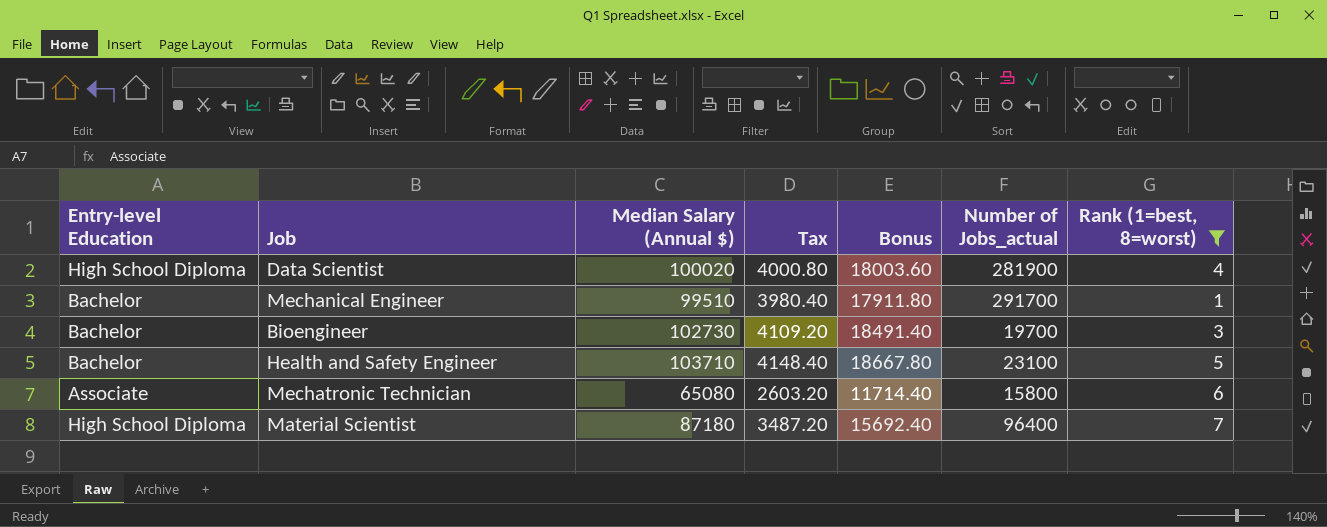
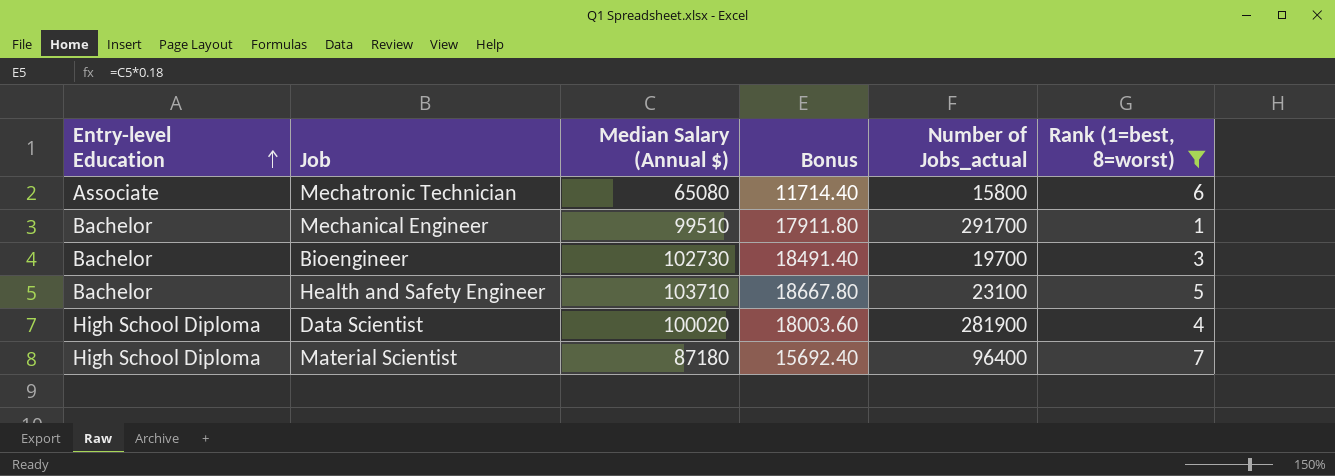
row order: none -> Entry-level Education ascending
column Tax | formula: [Median Salary (Annual $)] * 0.04 -> none

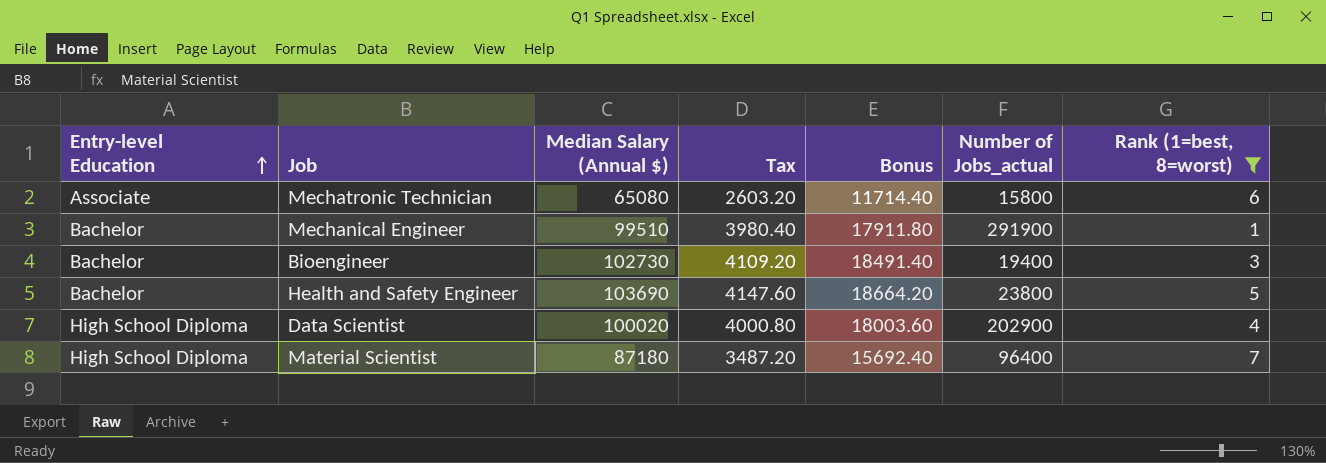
column Tax | formula: none -> [Median Salary (Annual $)] * 0.04
Mechanical Engineer | Number of Jobs_actual: 291700 -> 291900
Bioengineer | Number of Jobs_actual: 19700 -> 19400
Health and Safety Engineer | Median Salary (Annual $): 103710 -> 103690
Health and Safety Engineer | Bonus: 18667.80 -> 18664.20
Health and Safety Engineer | Number of Jobs_actual: 23100 -> 23800
Data Scientist | Number of Jobs_actual: 281900 -> 202900

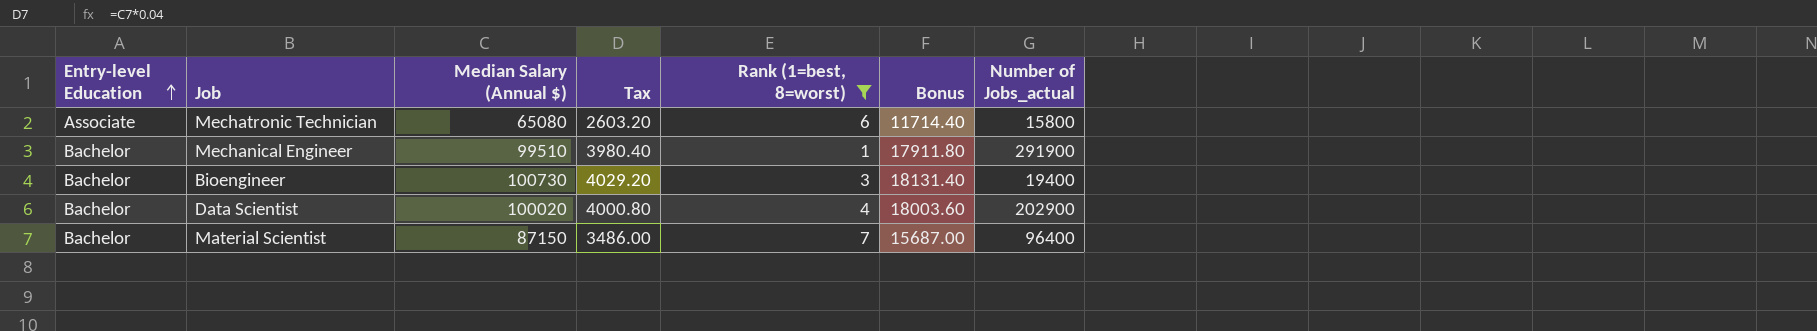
column Rank (1=best, 8=worst) | position: 7 -> 5
row Health and Safety Engineer: Bachelor | 103690 | 4147.60 | 18664.20 | 23800 | 5 -> none
Bioengineer | Median Salary (Annual $): 102730 -> 100730
Bioengineer | Tax: 4109.20 -> 4029.20
Bioengineer | Bonus: 18491.40 -> 18131.40
Data Scientist | Entry-level Education: High School Diploma -> Bachelor
Material Scientist | Entry-level Education: High School Diploma -> Bachelor
Material Scientist | Median Salary (Annual $): 87180 -> 87150
Material Scientist | Tax: 3487.20 -> 3486.00
Material Scientist | Bonus: 15692.40 -> 15687.00

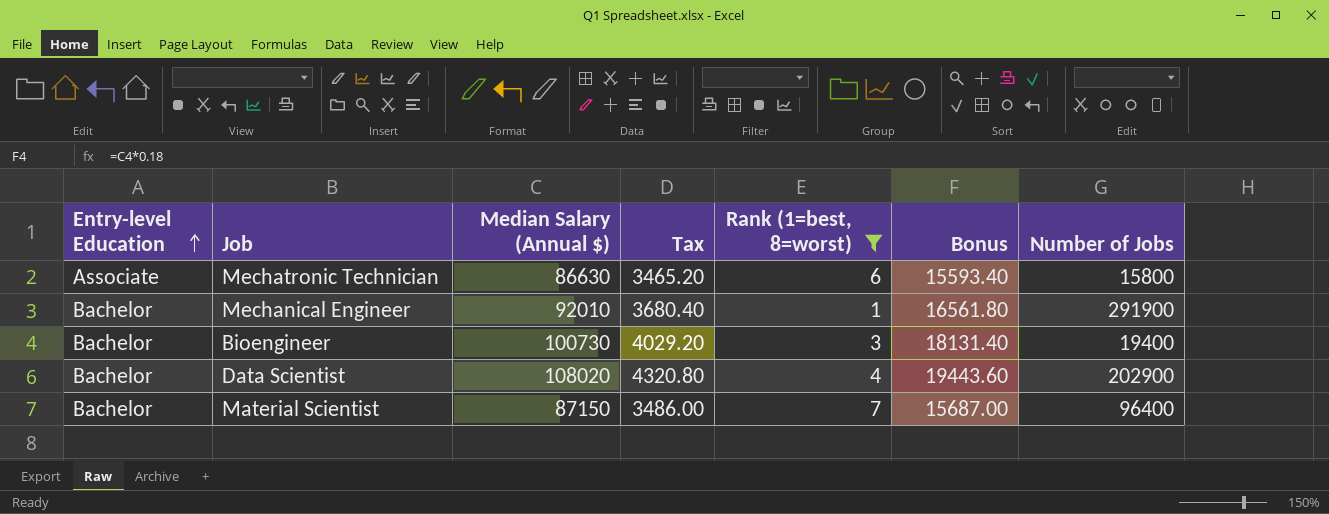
column name: Number of Jobs_actual -> Number of Jobs
Mechatronic Technician | Median Salary (Annual $): 65080 -> 86630
Mechatronic Technician | Tax: 2603.20 -> 3465.20
Mechatronic Technician | Bonus: 11714.40 -> 15593.40
Mechanical Engineer | Median Salary (Annual $): 99510 -> 92010
Mechanical Engineer | Tax: 3980.40 -> 3680.40
Mechanical Engineer | Bonus: 17911.80 -> 16561.80
Data Scientist | Median Salary (Annual $): 100020 -> 108020
Data Scientist | Tax: 4000.80 -> 4320.80
Data Scientist | Bonus: 18003.60 -> 19443.60

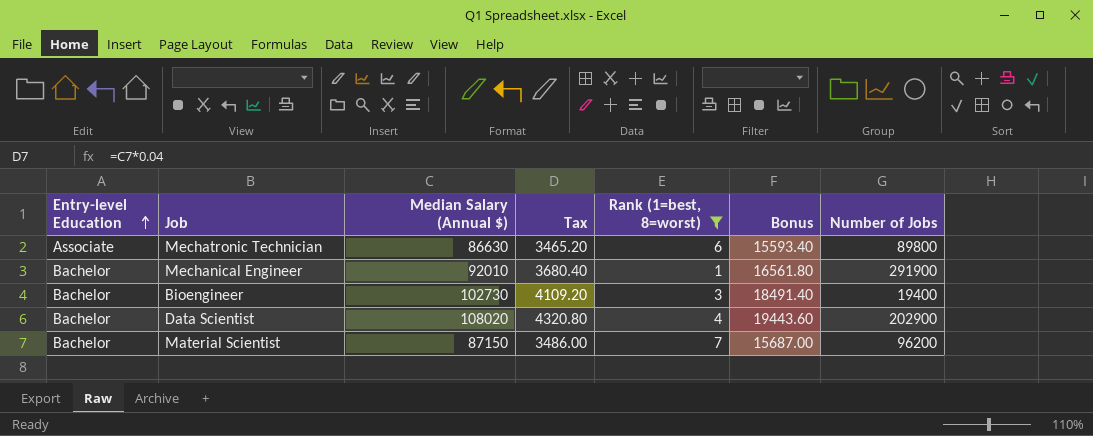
Mechatronic Technician | Number of Jobs: 15800 -> 89800
Bioengineer | Median Salary (Annual $): 100730 -> 102730
Bioengineer | Tax: 4029.20 -> 4109.20
Bioengineer | Bonus: 18131.40 -> 18491.40
Material Scientist | Number of Jobs: 96400 -> 96200

